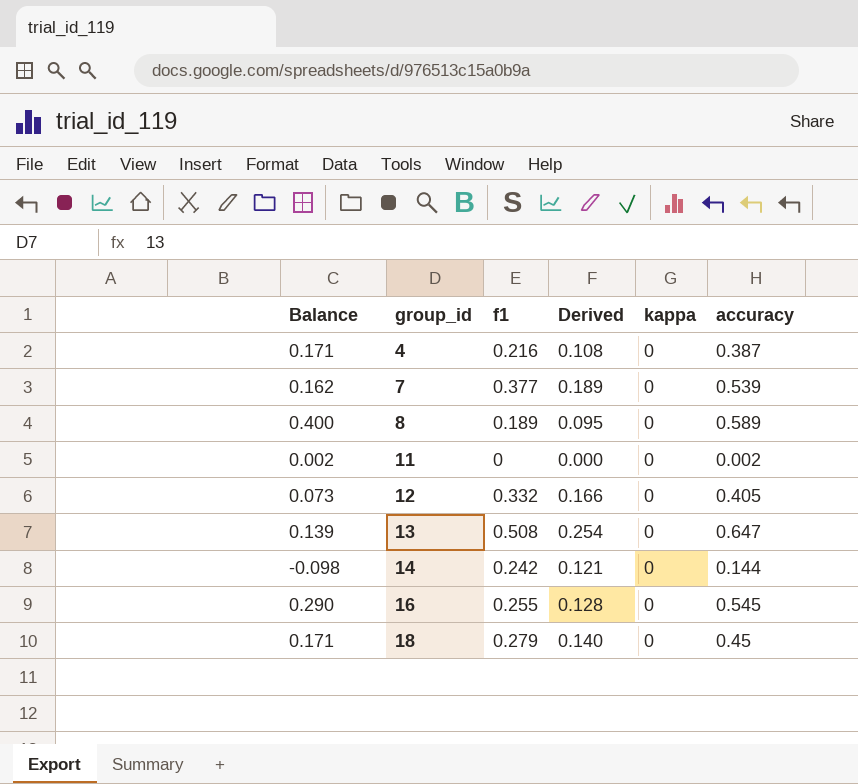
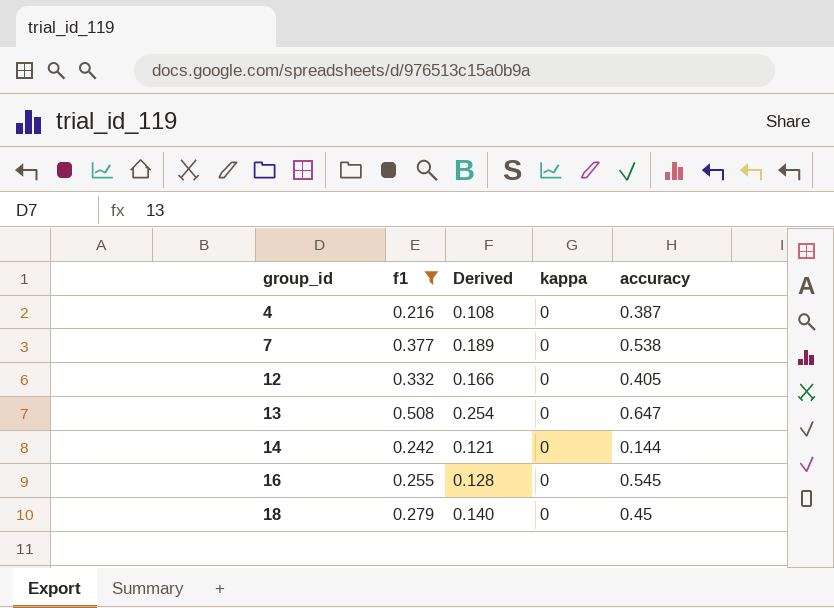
filter: none -> f1 >= 0.216
column Balance | formula: [accuracy] - [f1] -> none
7 | accuracy: 0.539 -> 0.538

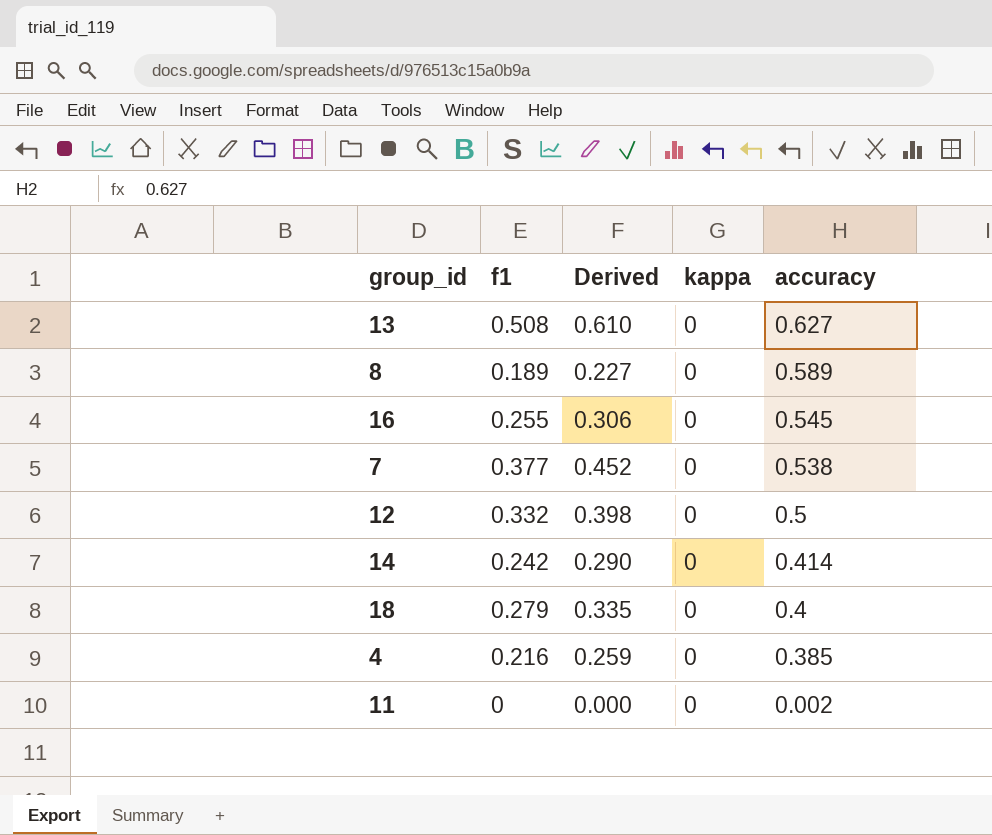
filter: f1 >= 0.216 -> none
row order: group_id ascending -> accuracy descending
column Derived | formula: [f1] * 0.5 -> [f1] * 1.2
13 | accuracy: 0.647 -> 0.627
12 | accuracy: 0.405 -> 0.5
14 | accuracy: 0.144 -> 0.414
18 | accuracy: 0.45 -> 0.4
4 | accuracy: 0.387 -> 0.385

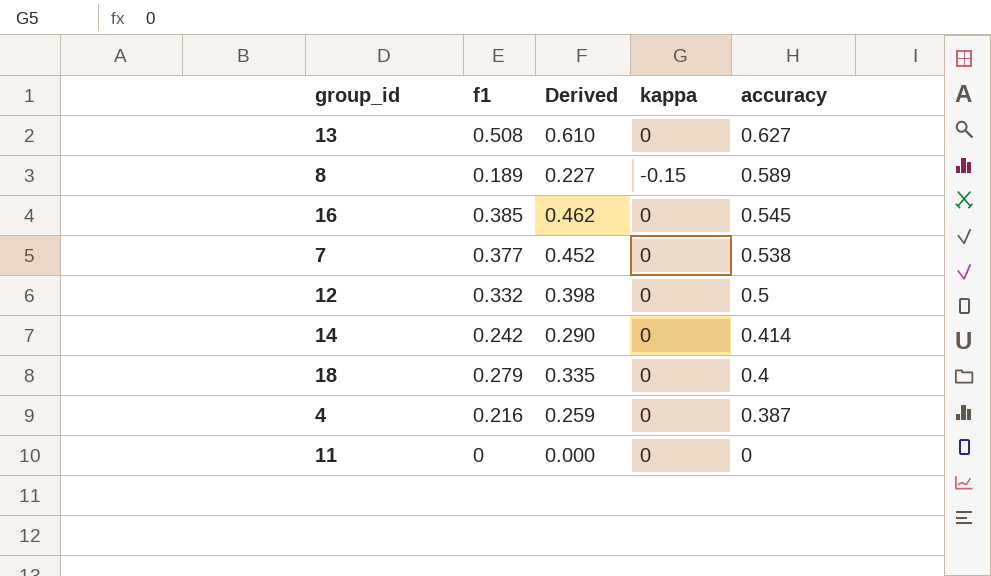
8 | kappa: 0 -> -0.15
16 | f1: 0.255 -> 0.385
16 | Derived: 0.306 -> 0.462
4 | accuracy: 0.385 -> 0.387
11 | accuracy: 0.002 -> 0

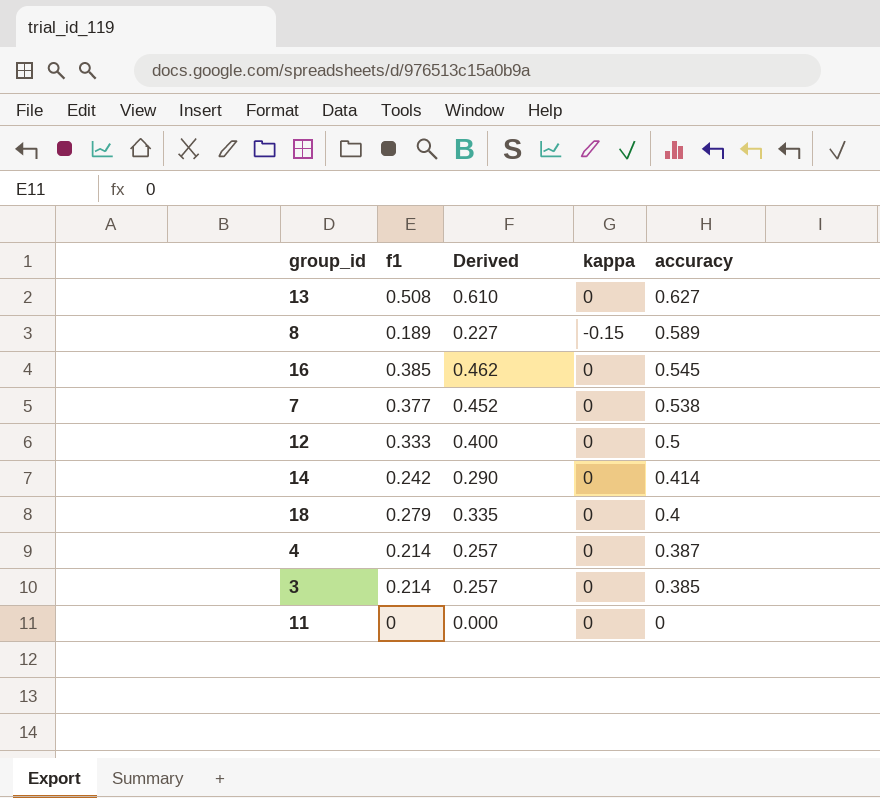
12 | f1: 0.332 -> 0.333
12 | Derived: 0.398 -> 0.400
4 | f1: 0.216 -> 0.214
4 | Derived: 0.259 -> 0.257
row 3: none -> 0.214 | 0.257 | 0 | 0.385

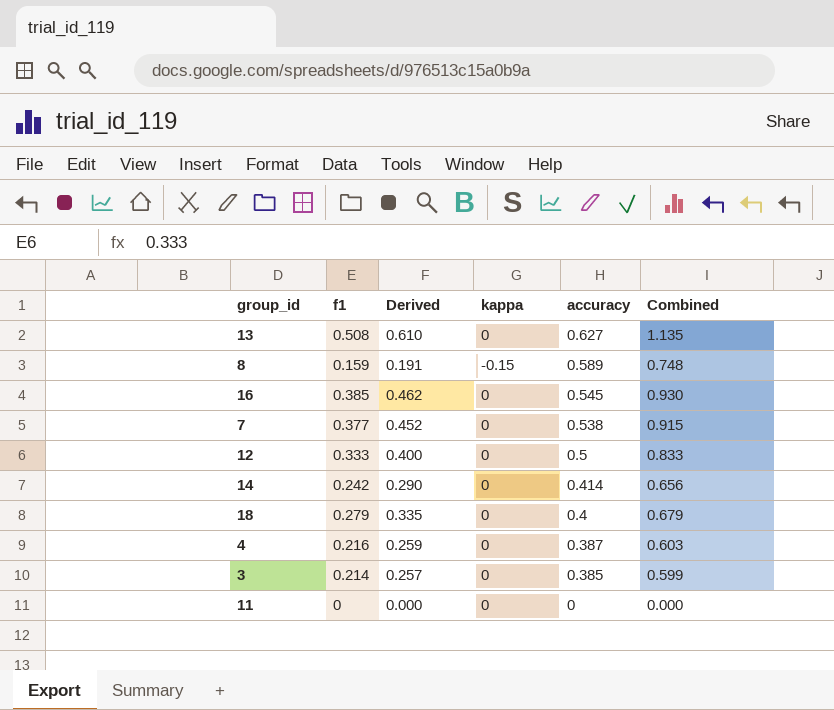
column Combined | formula: none -> [f1] + [accuracy]
8 | f1: 0.189 -> 0.159
8 | Derived: 0.227 -> 0.191
4 | f1: 0.214 -> 0.216
4 | Derived: 0.257 -> 0.259

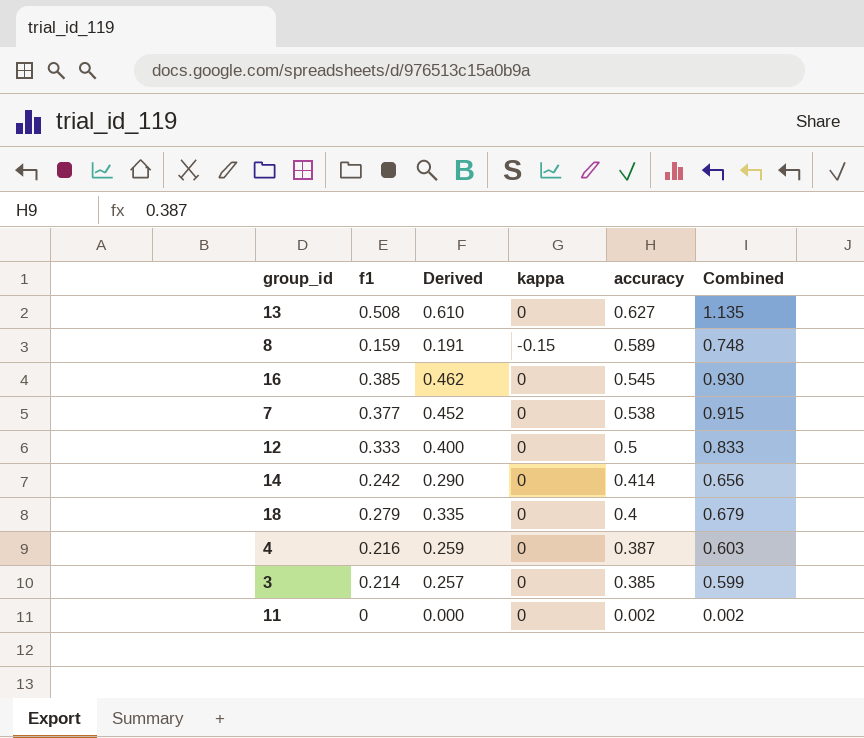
11 | accuracy: 0 -> 0.002
11 | Combined: 0.000 -> 0.002

